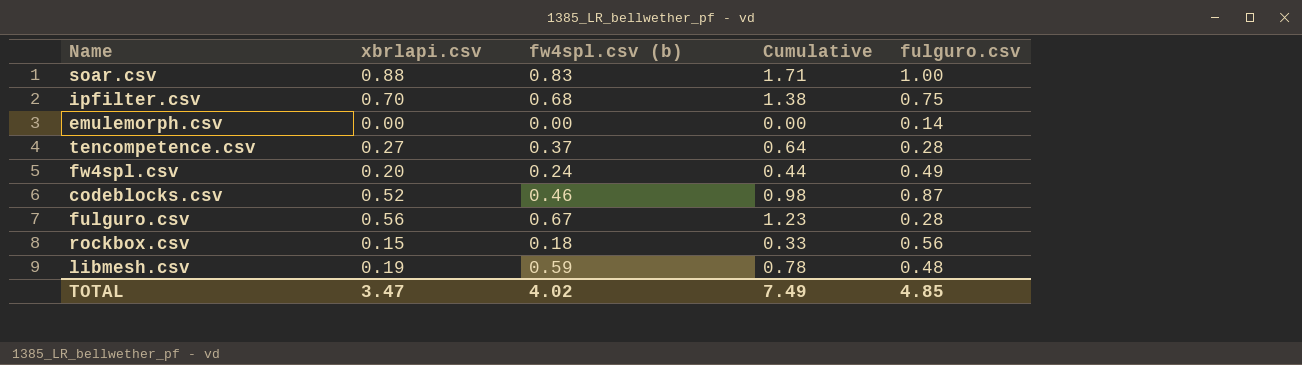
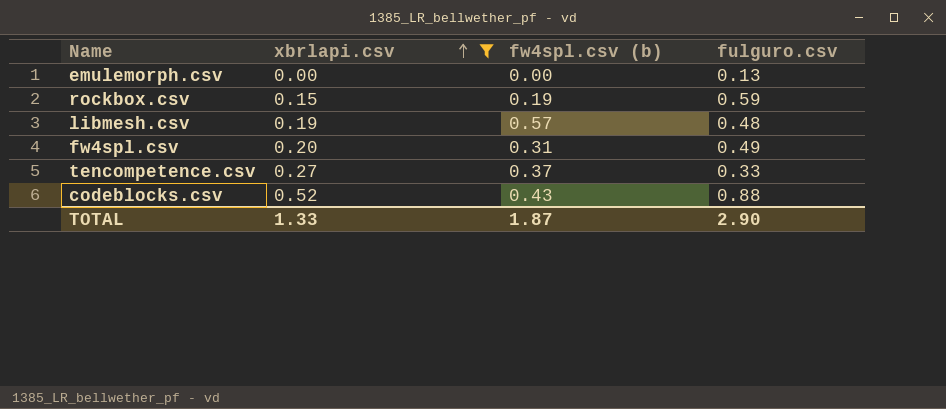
filter: none -> xbrlapi.csv <= 0.52
row order: none -> xbrlapi.csv ascending
column Cumulative | formula: [xbrlapi.csv] + [fw4spl.csv (b)] -> none
emulemorph.csv | fulguro.csv: 0.14 -> 0.13
rockbox.csv | fw4spl.csv (b): 0.18 -> 0.19
rockbox.csv | fulguro.csv: 0.56 -> 0.59
libmesh.csv | fw4spl.csv (b): 0.59 -> 0.57
fw4spl.csv | fw4spl.csv (b): 0.24 -> 0.31
tencompetence.csv | fulguro.csv: 0.28 -> 0.33
codeblocks.csv | fw4spl.csv (b): 0.46 -> 0.43
codeblocks.csv | fulguro.csv: 0.87 -> 0.88
TOTAL | xbrlapi.csv: 3.47 -> 1.33
TOTAL | fw4spl.csv (b): 4.02 -> 1.87
TOTAL | fulguro.csv: 4.85 -> 2.90

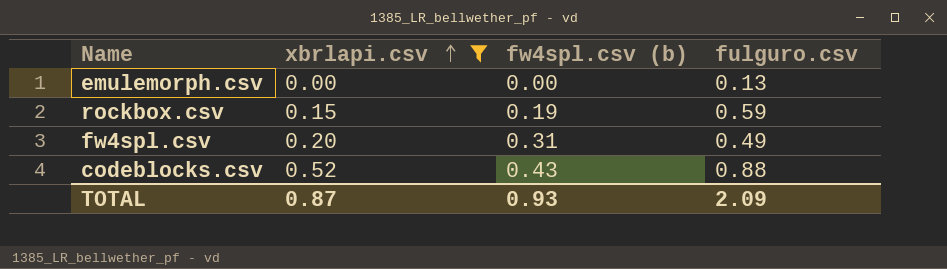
row libmesh.csv: 0.19 | 0.57 | 0.48 -> none
row tencompetence.csv: 0.27 | 0.37 | 0.33 -> none
TOTAL | xbrlapi.csv: 1.33 -> 0.87
TOTAL | fw4spl.csv (b): 1.87 -> 0.93
TOTAL | fulguro.csv: 2.90 -> 2.09

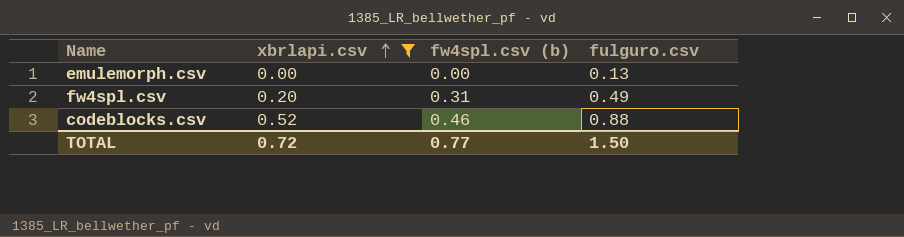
row rockbox.csv: 0.15 | 0.19 | 0.59 -> none
codeblocks.csv | fw4spl.csv (b): 0.43 -> 0.46
TOTAL | xbrlapi.csv: 0.87 -> 0.72
TOTAL | fw4spl.csv (b): 0.93 -> 0.77
TOTAL | fulguro.csv: 2.09 -> 1.50

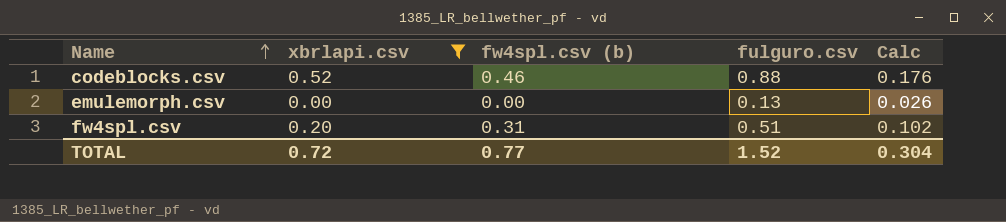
row order: xbrlapi.csv ascending -> Name ascending
column Calc | formula: none -> [fulguro.csv] * 0.2
fw4spl.csv | fulguro.csv: 0.49 -> 0.51
TOTAL | fulguro.csv: 1.50 -> 1.52

